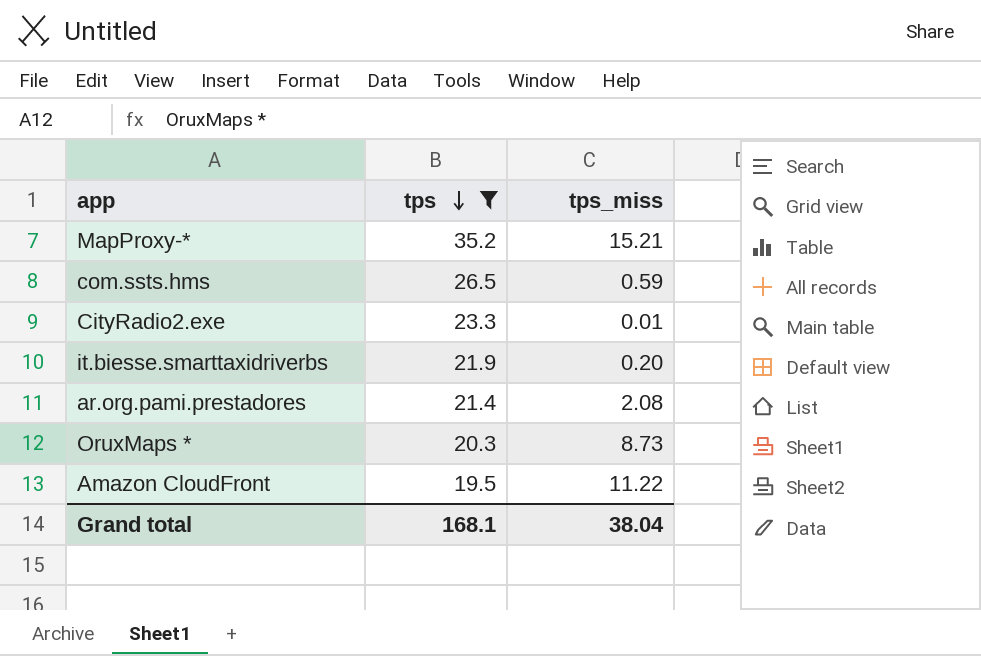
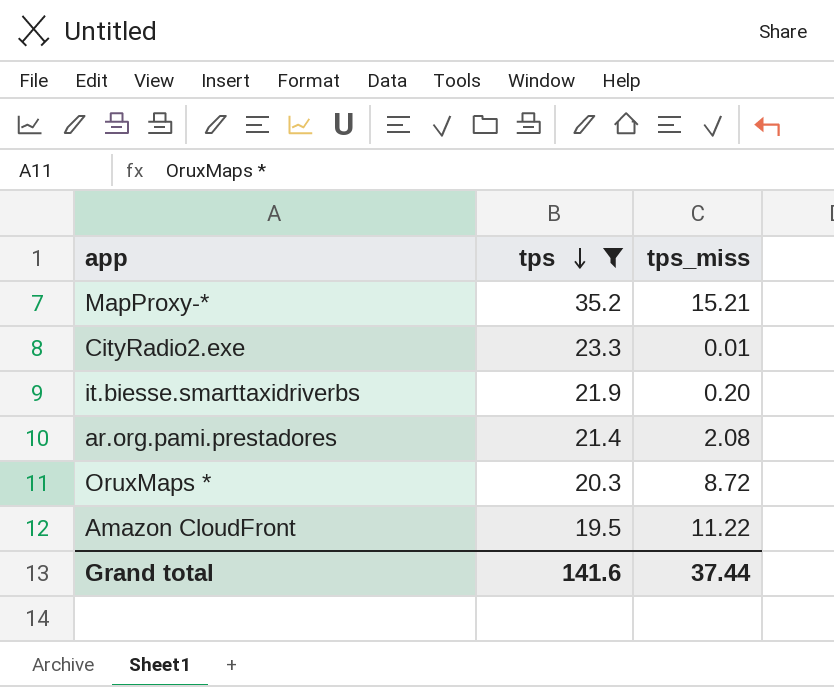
row com.ssts.hms: 26.5 | 0.59 -> none
OruxMaps * | tps_miss: 8.73 -> 8.72
Grand total | tps: 168.1 -> 141.6
Grand total | tps_miss: 38.04 -> 37.44

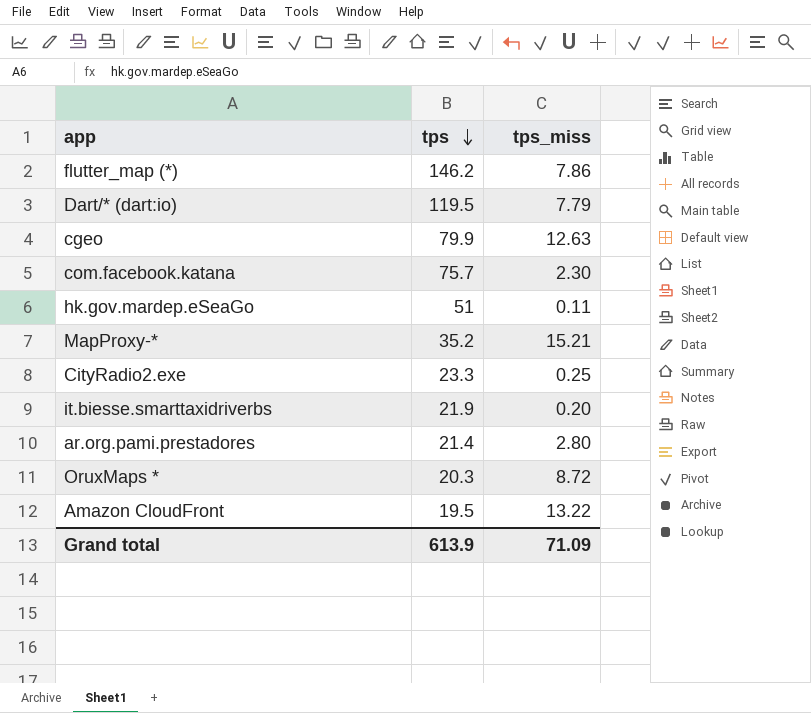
filter: tps <= 35.2 -> none
CityRadio2.exe | tps_miss: 0.01 -> 0.25
ar.org.pami.prestadores | tps_miss: 2.08 -> 2.80
Amazon CloudFront | tps_miss: 11.22 -> 13.22
Grand total | tps: 141.6 -> 613.9
Grand total | tps_miss: 37.44 -> 71.09

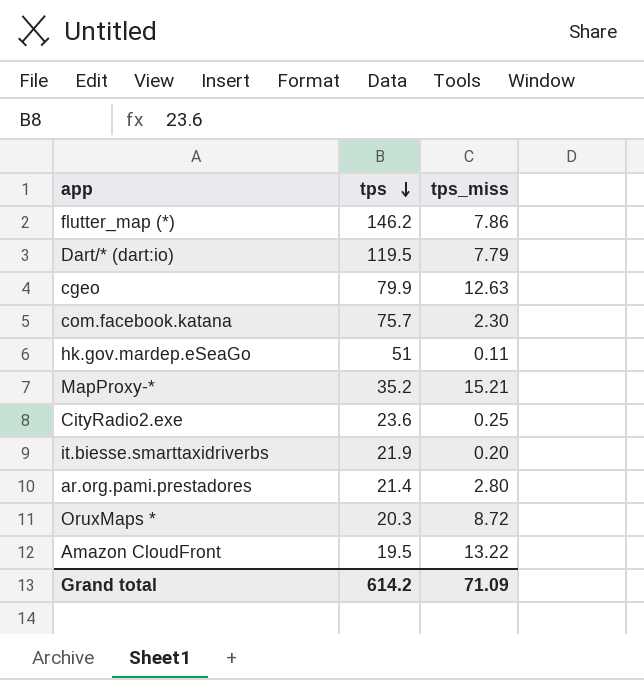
CityRadio2.exe | tps: 23.3 -> 23.6
Grand total | tps: 613.9 -> 614.2

